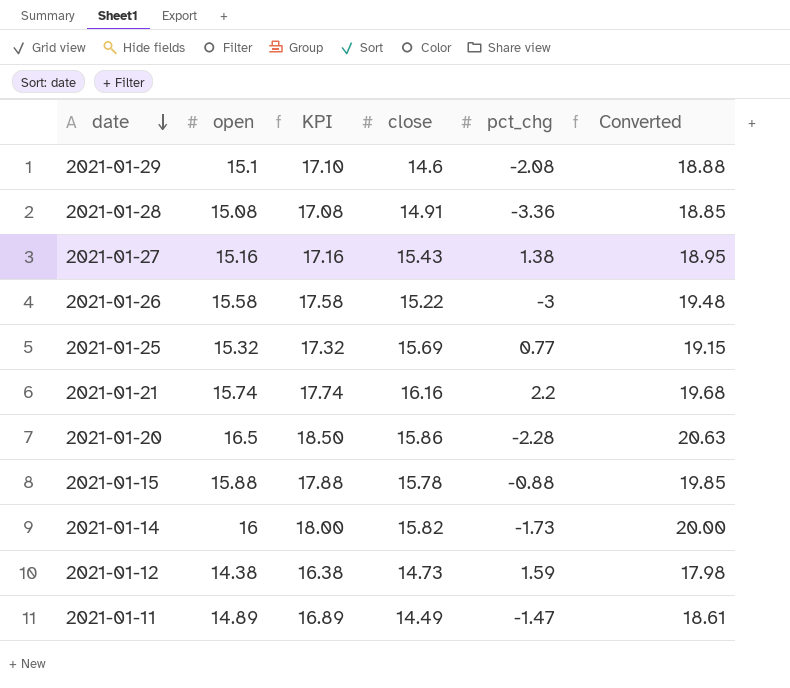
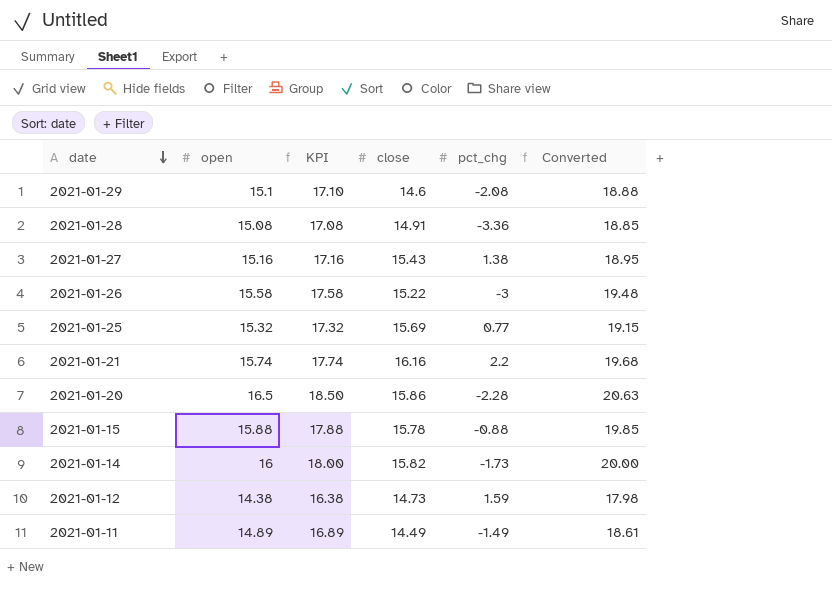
2021-01-11 | pct_chg: -1.47 -> -1.49

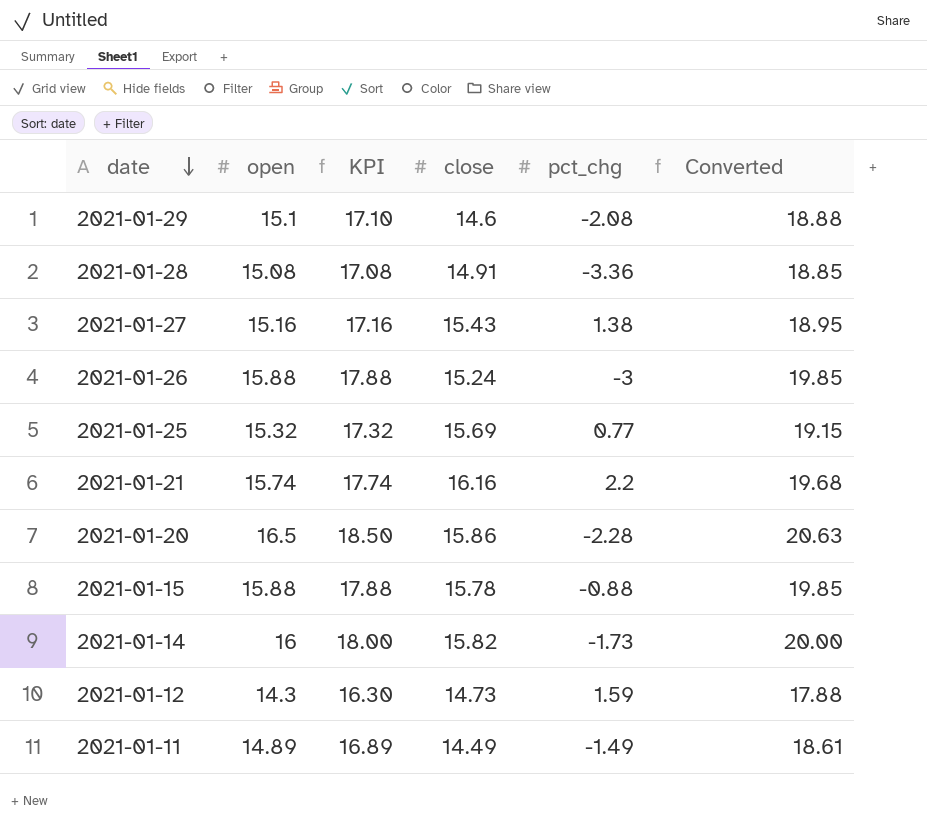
2021-01-26 | open: 15.58 -> 15.88
2021-01-26 | KPI: 17.58 -> 17.88
2021-01-26 | close: 15.22 -> 15.24
2021-01-26 | Converted: 19.48 -> 19.85
2021-01-12 | open: 14.38 -> 14.3
2021-01-12 | KPI: 16.38 -> 16.30
2021-01-12 | Converted: 17.98 -> 17.88

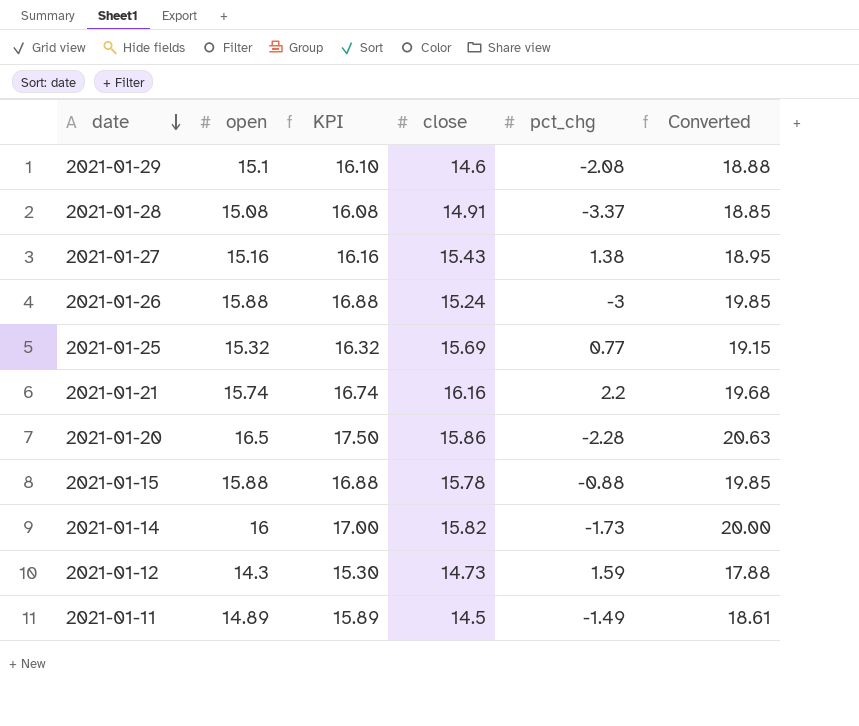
column KPI | formula: [open] + 2 -> [open] + 1
2021-01-28 | pct_chg: -3.36 -> -3.37
2021-01-11 | close: 14.49 -> 14.5

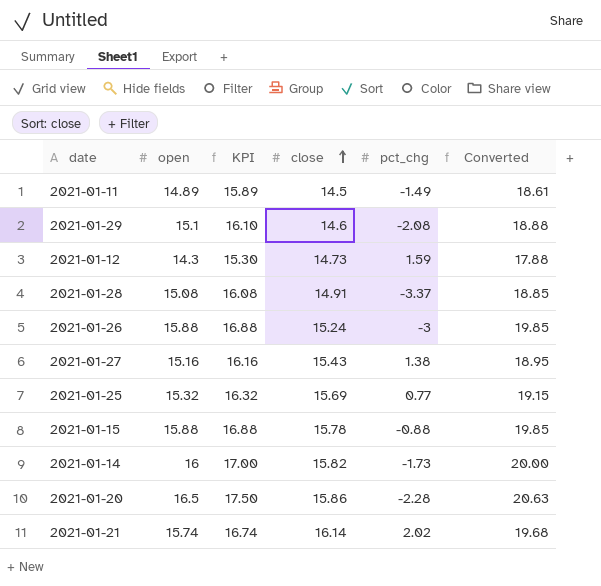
row order: date descending -> close ascending
2021-01-21 | close: 16.16 -> 16.14
2021-01-21 | pct_chg: 2.2 -> 2.02

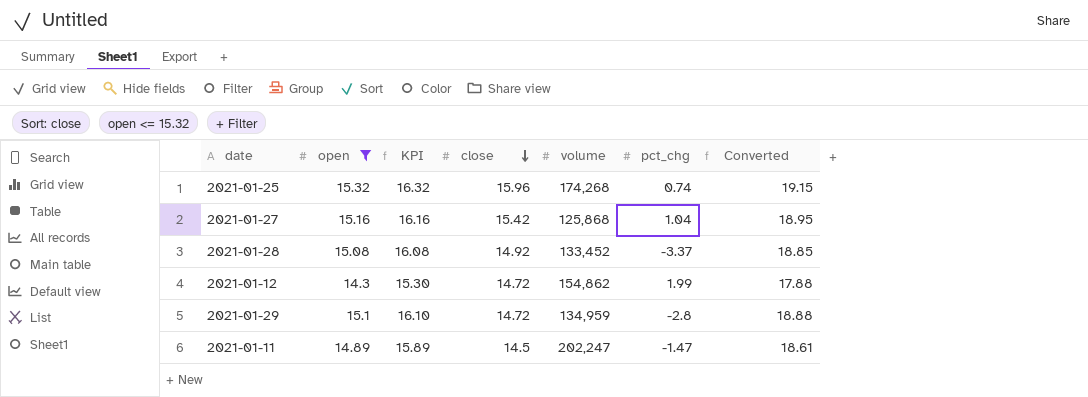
filter: none -> open <= 15.32
row order: close ascending -> close descending
column volume | position: none -> 5
2021-01-25 | close: 15.69 -> 15.96
2021-01-25 | pct_chg: 0.77 -> 0.74
2021-01-27 | close: 15.43 -> 15.42
2021-01-27 | pct_chg: 1.38 -> 1.04
2021-01-28 | close: 14.91 -> 14.92
2021-01-12 | close: 14.73 -> 14.72
2021-01-12 | pct_chg: 1.59 -> 1.99
2021-01-29 | close: 14.6 -> 14.72
2021-01-29 | pct_chg: -2.08 -> -2.8
2021-01-11 | pct_chg: -1.49 -> -1.47

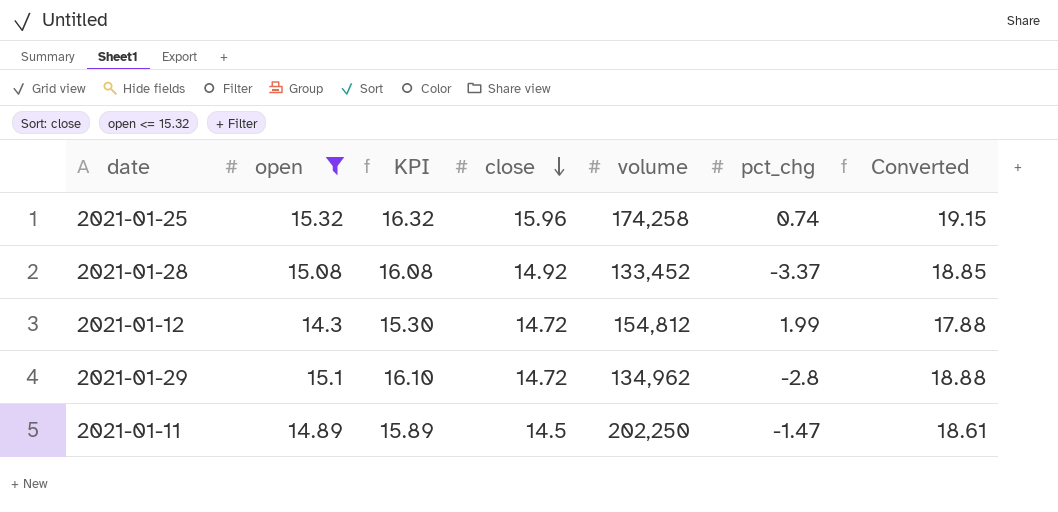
row 2021-01-27: 15.16 | 16.16 | 15.42 | 125,868 | 1.04 | 18.95 -> none
2021-01-25 | volume: 174,268 -> 174,258
2021-01-12 | volume: 154,862 -> 154,812
2021-01-29 | volume: 134,959 -> 134,962
2021-01-11 | volume: 202,247 -> 202,250

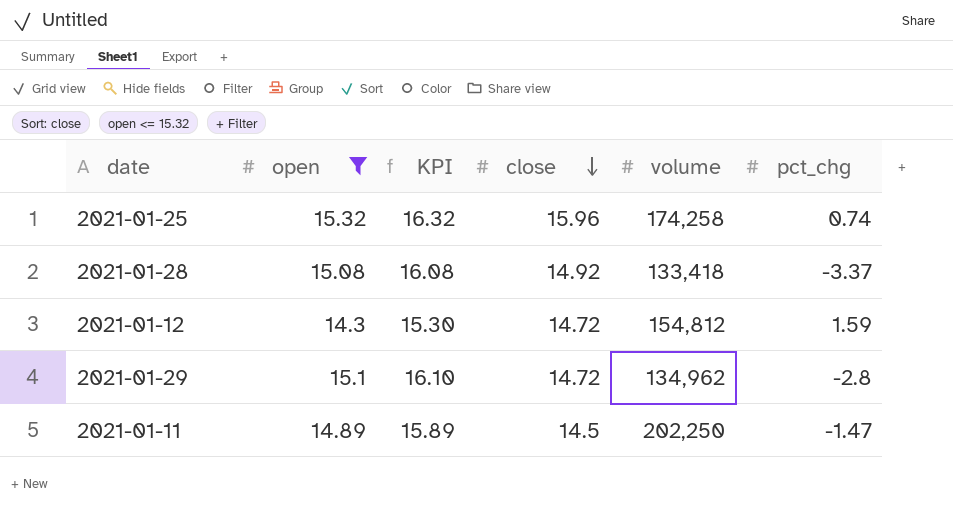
column Converted | formula: [open] * 1.25 -> none
2021-01-28 | volume: 133,452 -> 133,418
2021-01-12 | pct_chg: 1.99 -> 1.59

